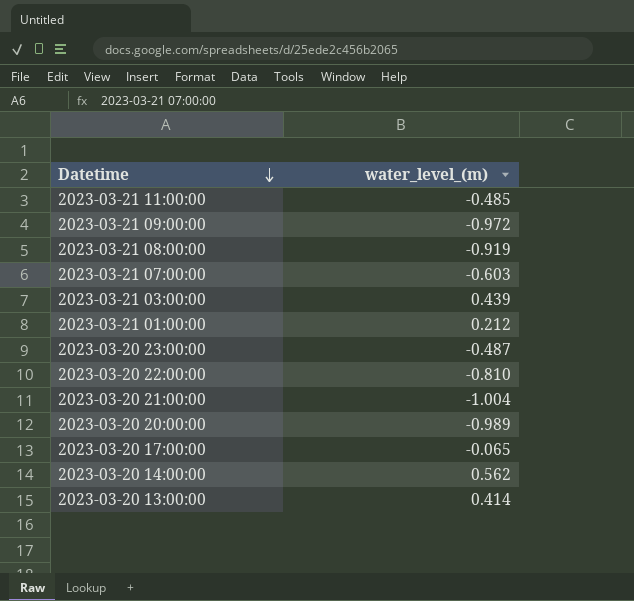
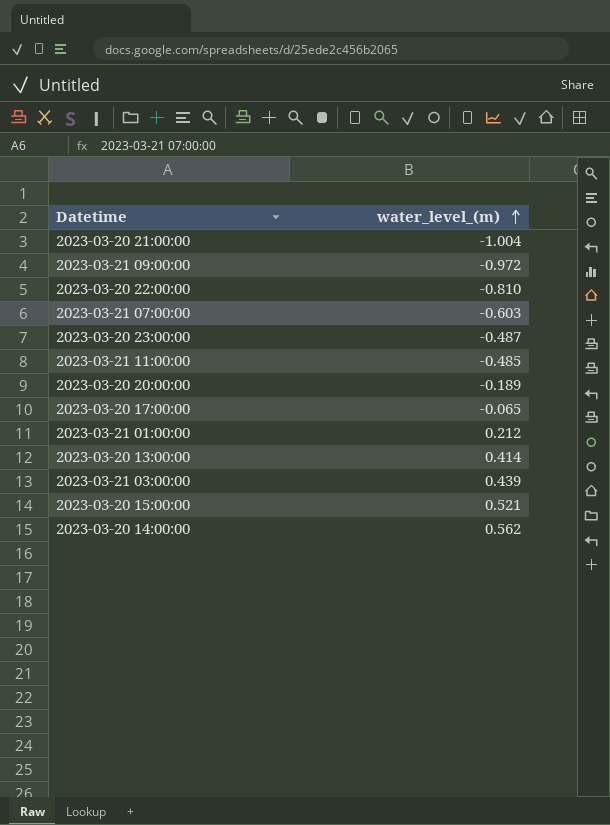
row order: Datetime descending -> water_level_(m) ascending
row 2023-03-21 08:00:00: -0.919 -> none
2023-03-20 20:00:00 | water_level_(m): -0.989 -> -0.189
row 2023-03-20 15:00:00: none -> 0.521

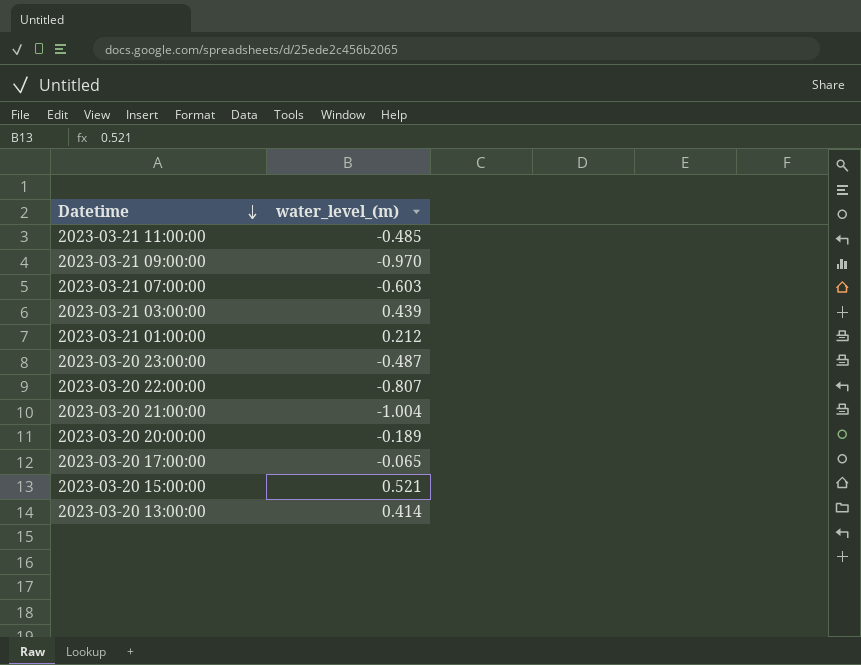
row order: water_level_(m) ascending -> Datetime descending
row 2023-03-20 14:00:00: 0.562 -> none
2023-03-21 09:00:00 | water_level_(m): -0.972 -> -0.970
2023-03-20 22:00:00 | water_level_(m): -0.810 -> -0.807

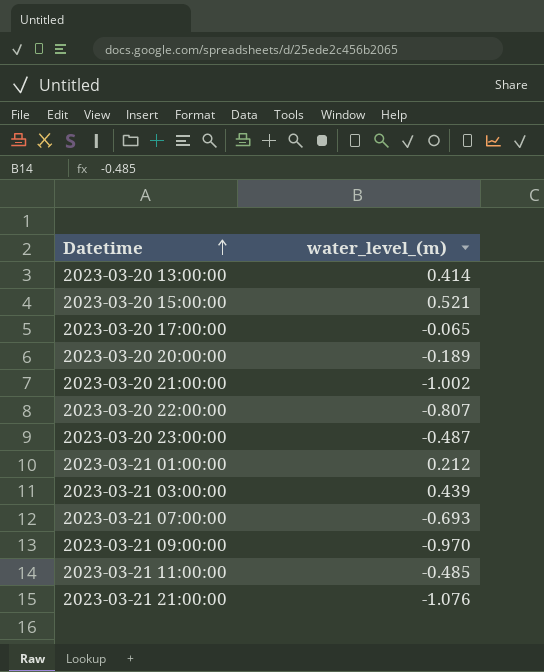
row order: Datetime descending -> Datetime ascending
2023-03-20 21:00:00 | water_level_(m): -1.004 -> -1.002
2023-03-21 07:00:00 | water_level_(m): -0.603 -> -0.693
row 2023-03-21 21:00:00: none -> -1.076

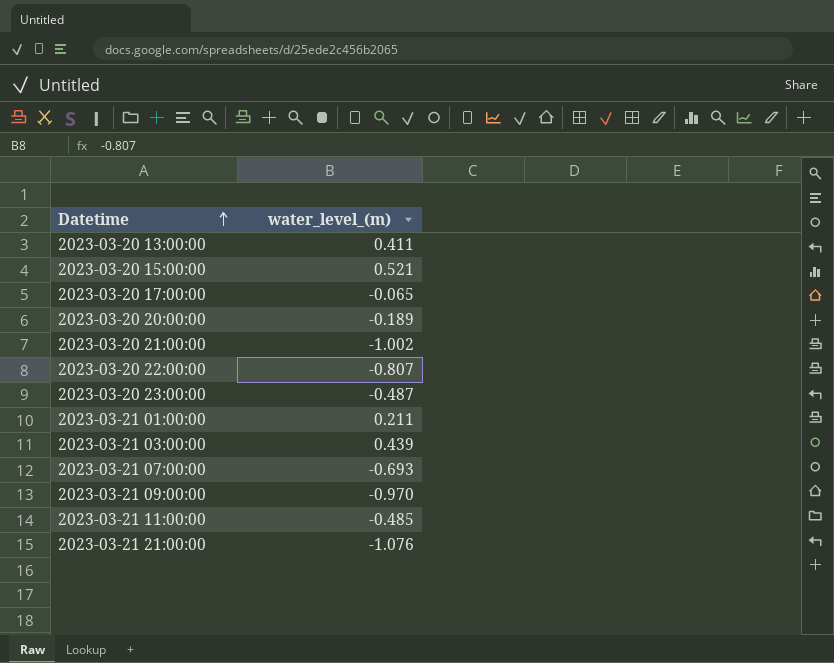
2023-03-20 13:00:00 | water_level_(m): 0.414 -> 0.411
2023-03-21 01:00:00 | water_level_(m): 0.212 -> 0.211

